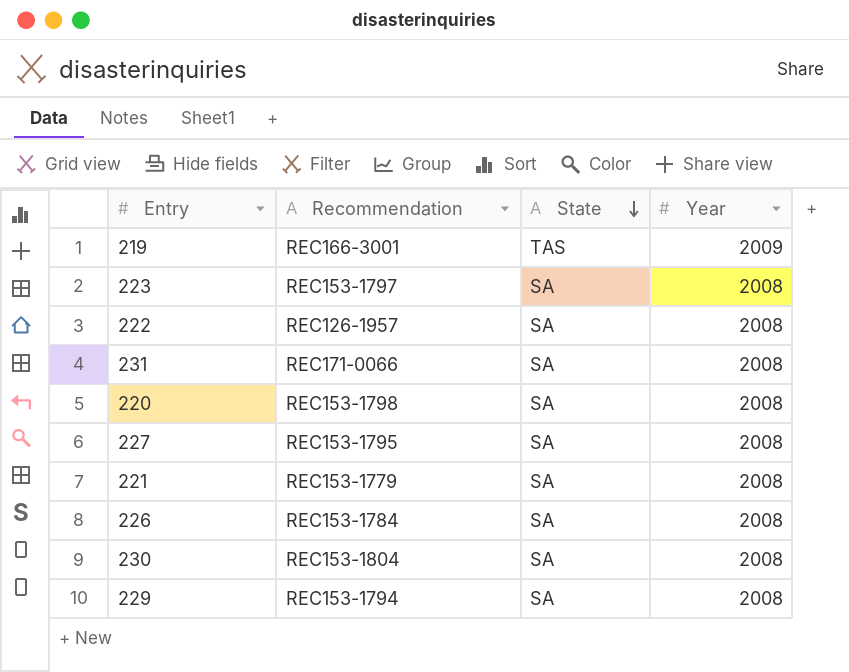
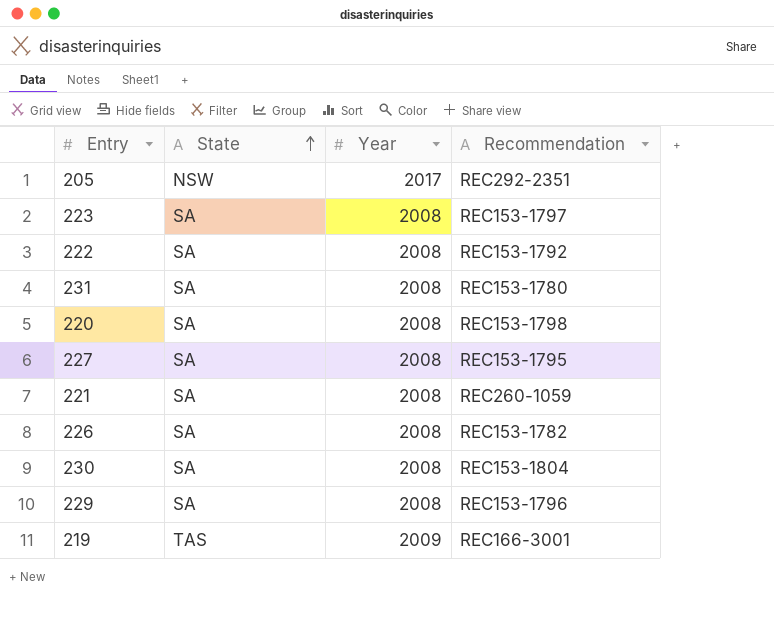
row order: State descending -> State ascending
column Recommendation | position: 2 -> 4
row 205: none -> NSW | 2017 | REC292-2351
222 | Recommendation: REC126-1957 -> REC153-1792
231 | Recommendation: REC171-0066 -> REC153-1780
221 | Recommendation: REC153-1779 -> REC260-1059
226 | Recommendation: REC153-1784 -> REC153-1782
229 | Recommendation: REC153-1794 -> REC153-1796

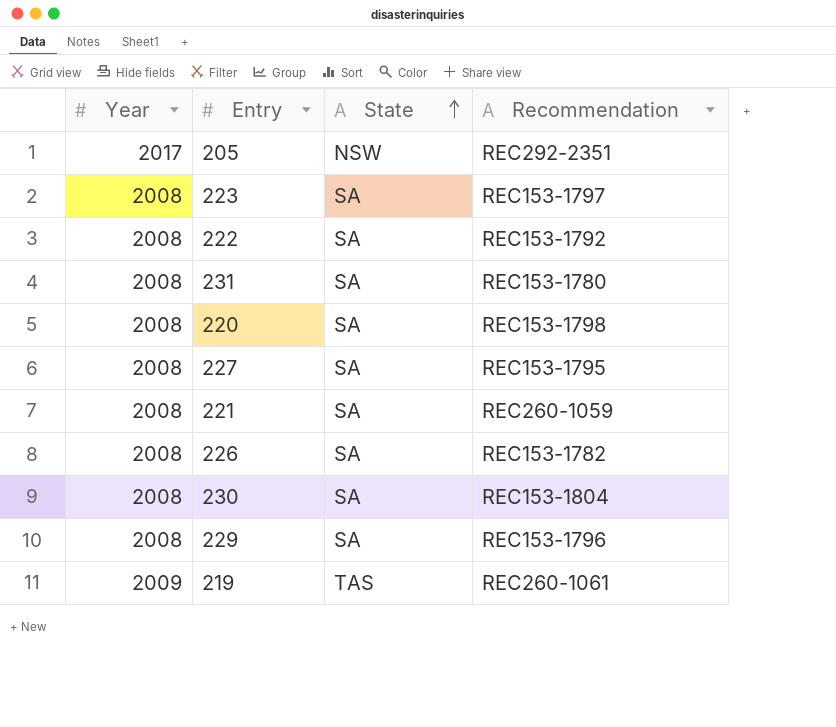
column Year | position: 3 -> 1
219 | Recommendation: REC166-3001 -> REC260-1061

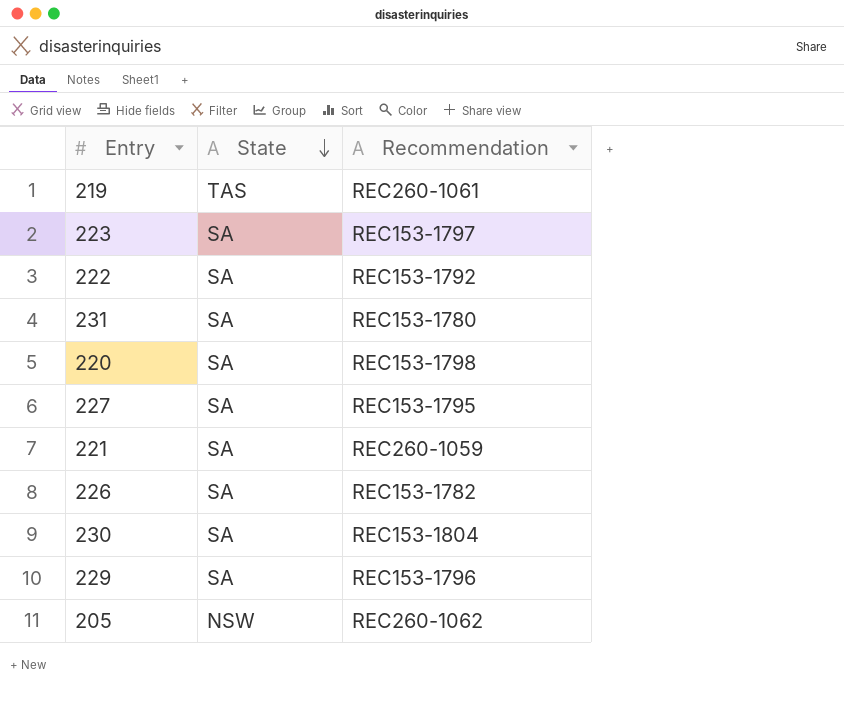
row order: State ascending -> State descending
column Year | position: 1 -> none
205 | Recommendation: REC292-2351 -> REC260-1062

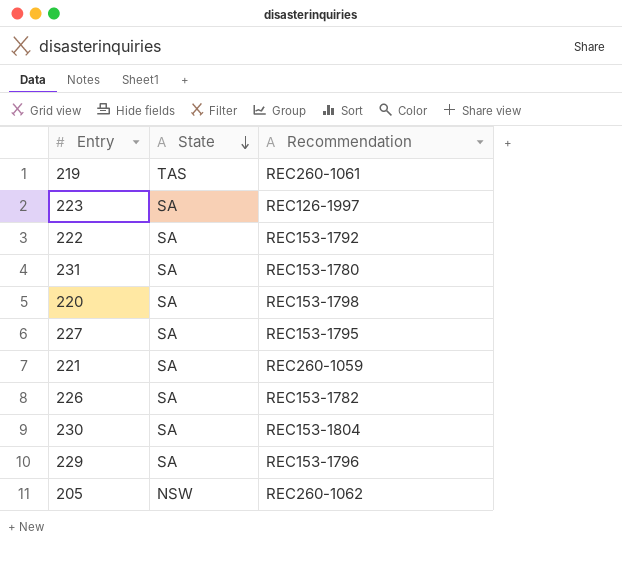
223 | Recommendation: REC153-1797 -> REC126-1997

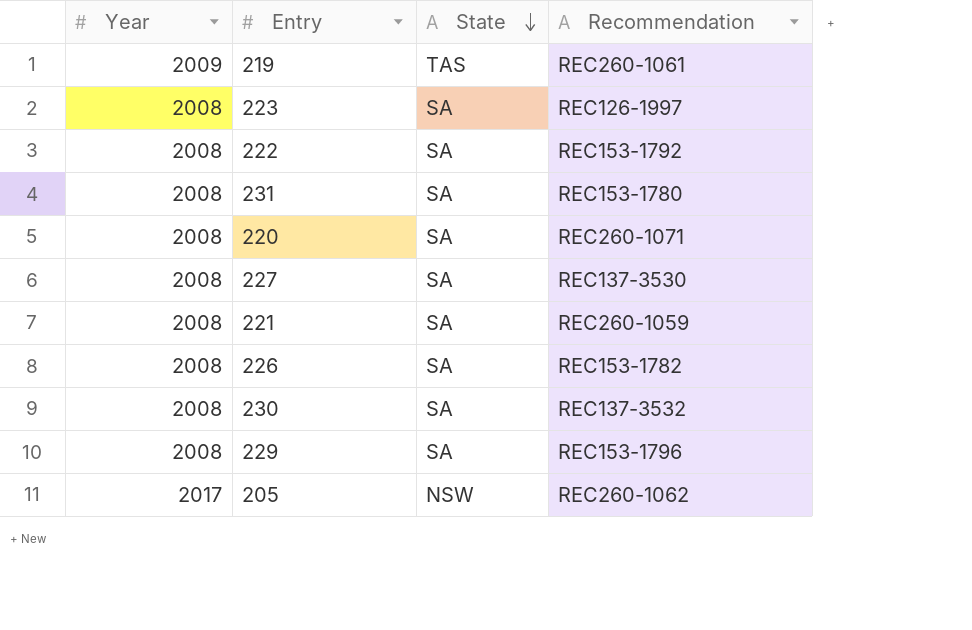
column Year | position: none -> 1
220 | Recommendation: REC153-1798 -> REC260-1071
227 | Recommendation: REC153-1795 -> REC137-3530
230 | Recommendation: REC153-1804 -> REC137-3532

